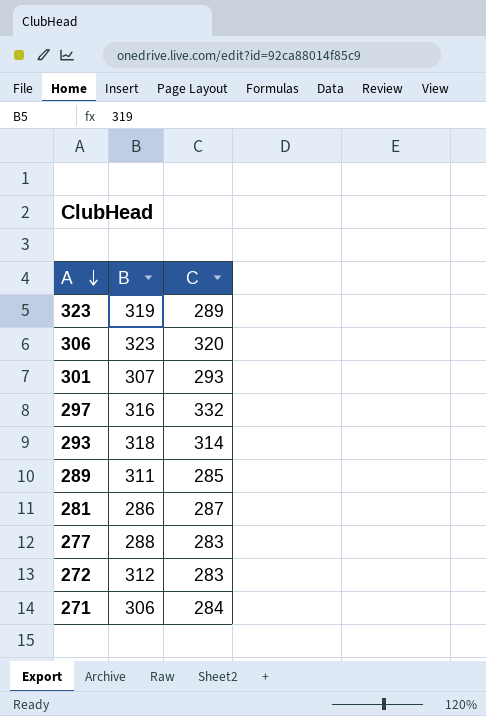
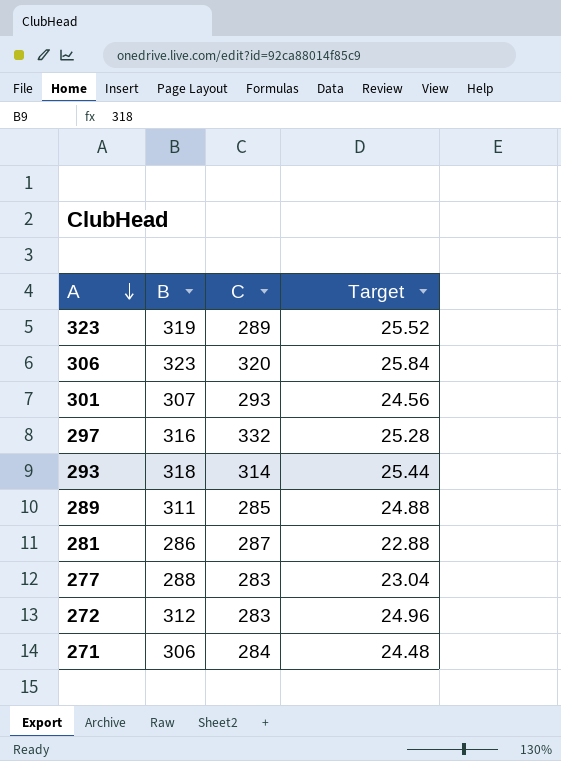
column Target | formula: none -> [B] * 0.08

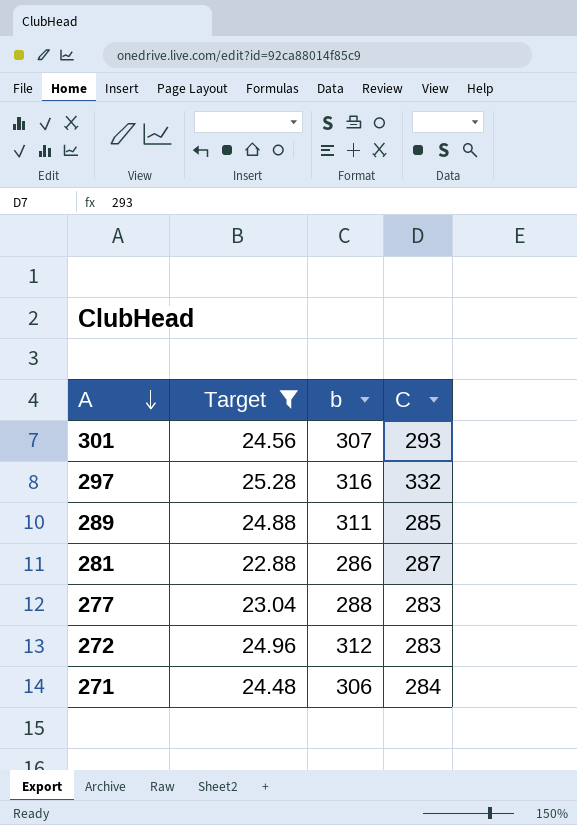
filter: none -> Target <= 25.28
column Target | position: 4 -> 2
column name: B -> b

